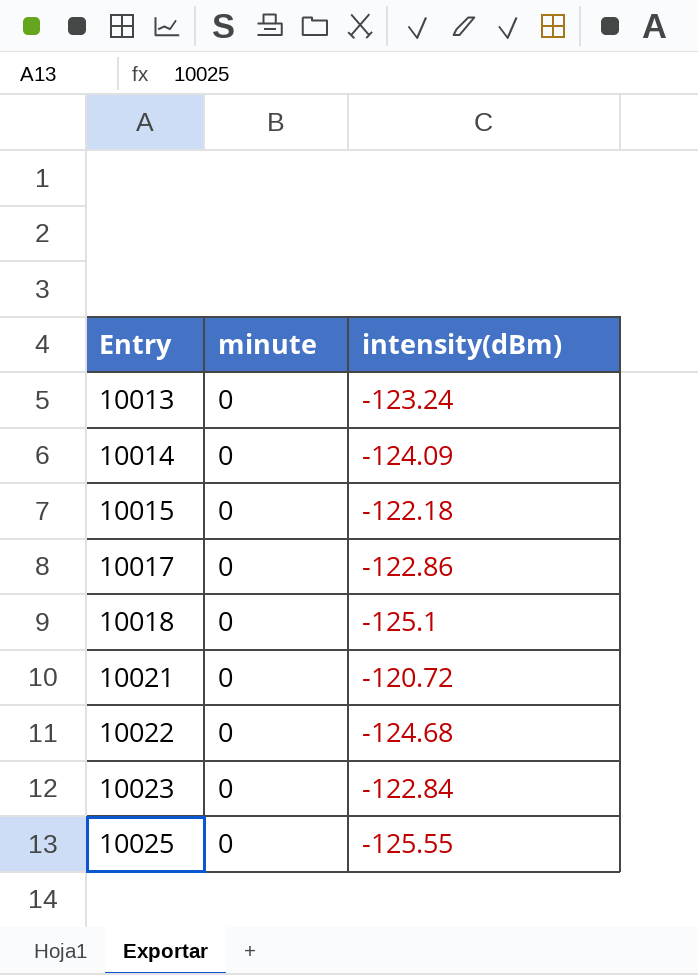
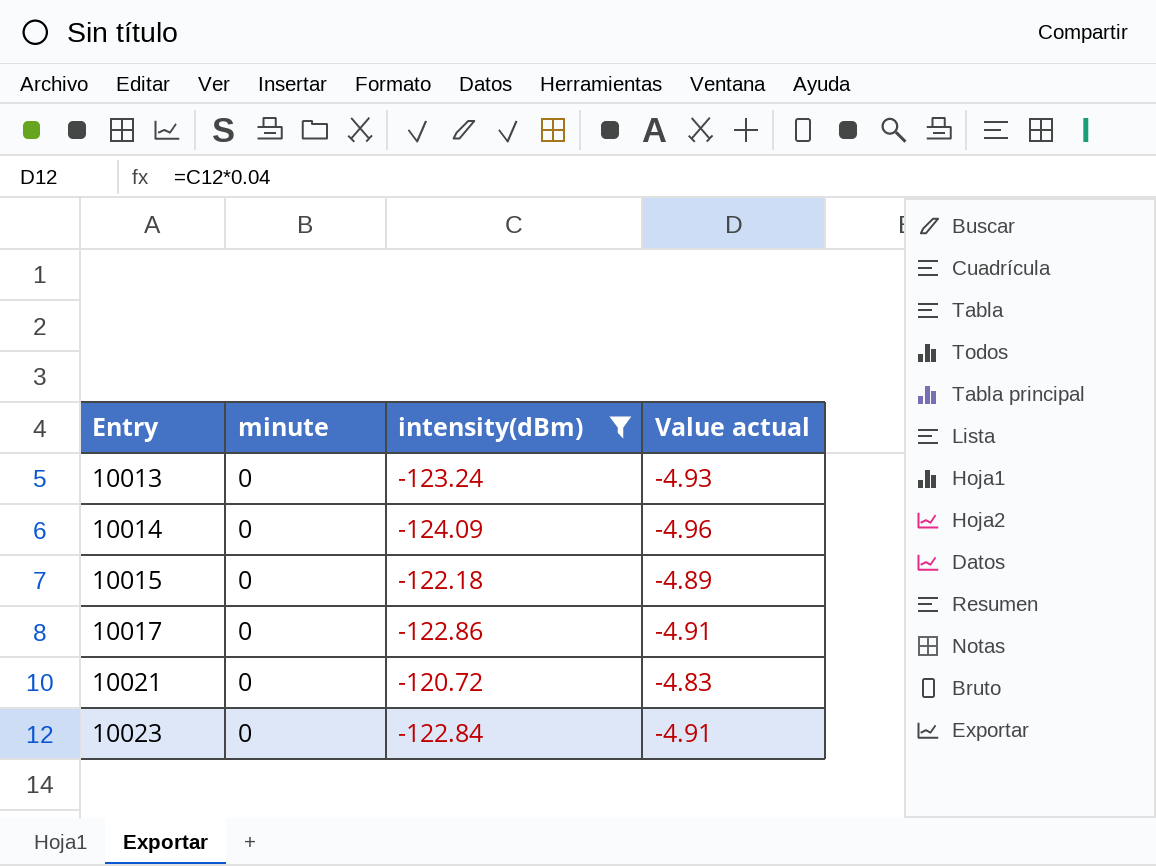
filter: none -> intensity(dBm) >= -124.09
column Value actual | formula: none -> [intensity(dBm)] * 0.04

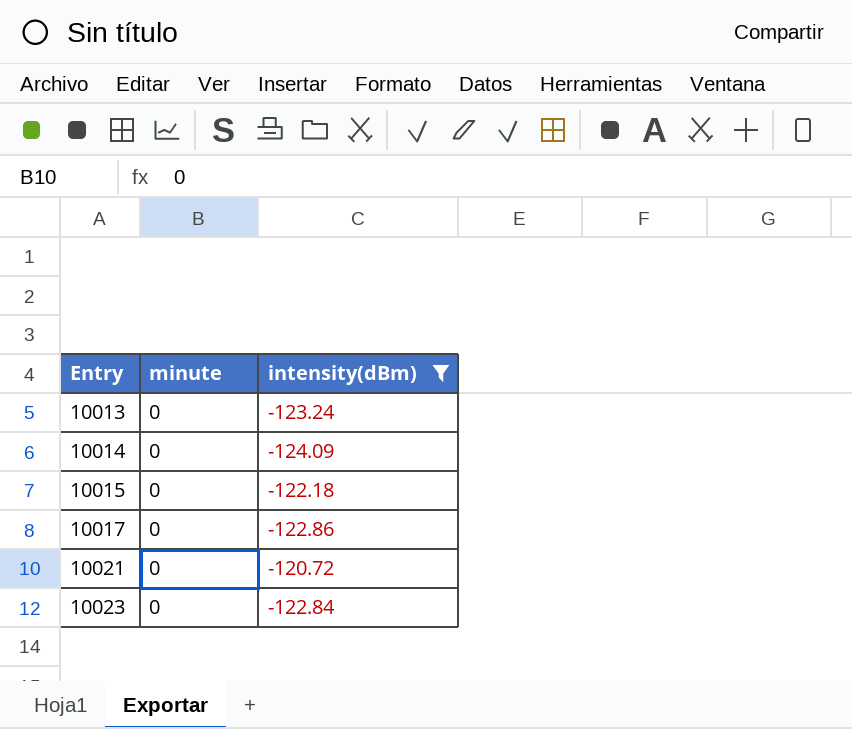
column Value actual | formula: [intensity(dBm)] * 0.04 -> none

